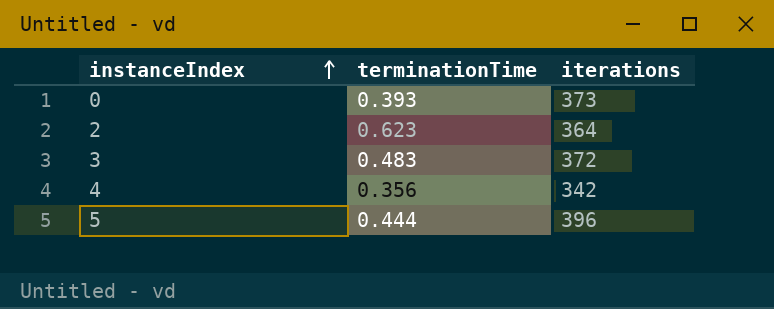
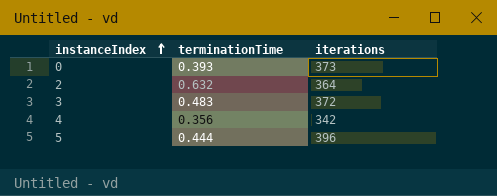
2 | terminationTime: 0.623 -> 0.632

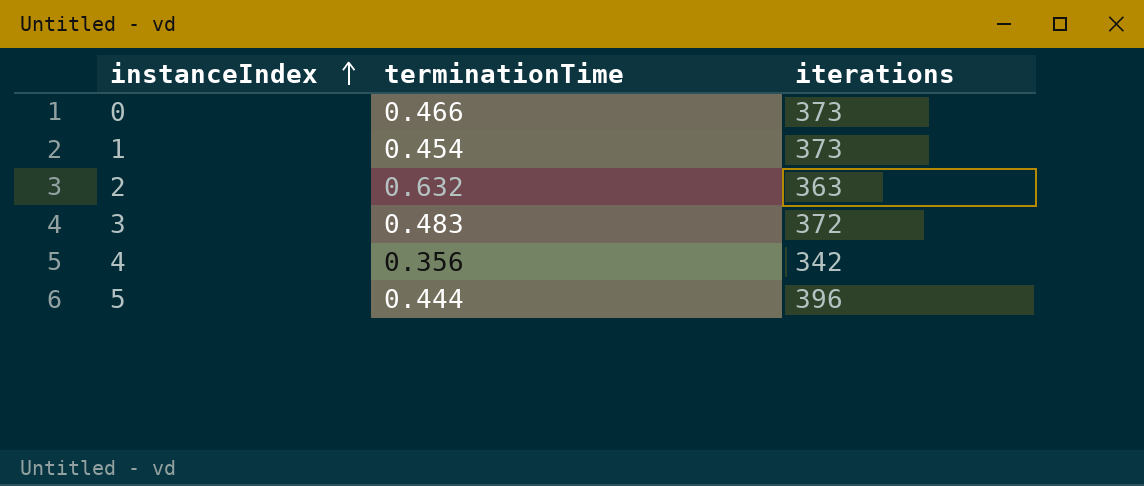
0 | terminationTime: 0.393 -> 0.466
row 1: none -> 0.454 | 373
2 | iterations: 364 -> 363

